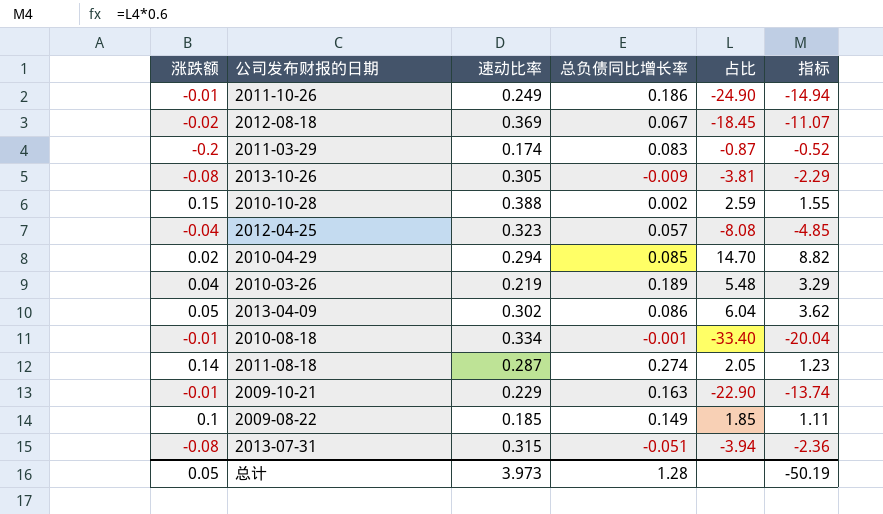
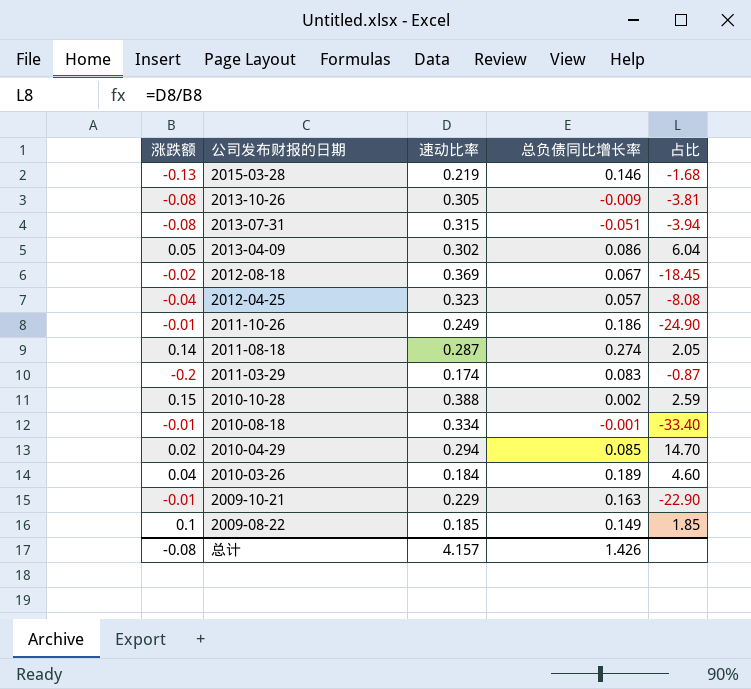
row order: none -> 公司发布财报的日期 descending
column 指标 | formula: [占比] * 0.6 -> none
row 2015-03-28: none -> -0.13 | 0.219 | 0.146 | -1.68
2010-03-26 | 速动比率: 0.219 -> 0.184
2010-03-26 | 占比: 5.48 -> 4.60
总计 | 涨跌额: 0.05 -> -0.08
总计 | 速动比率: 3.973 -> 4.157
总计 | 总负债同比增长率: 1.28 -> 1.426

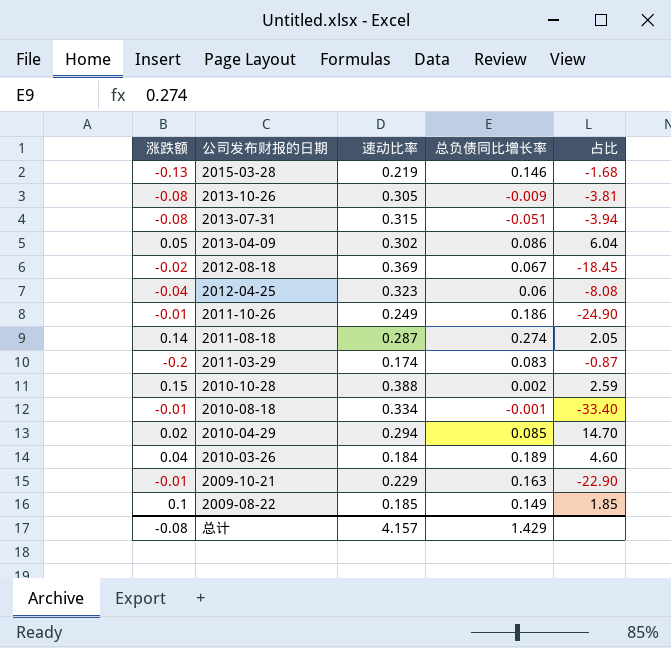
2012-04-25 | 总负债同比增长率: 0.057 -> 0.06
总计 | 总负债同比增长率: 1.426 -> 1.429

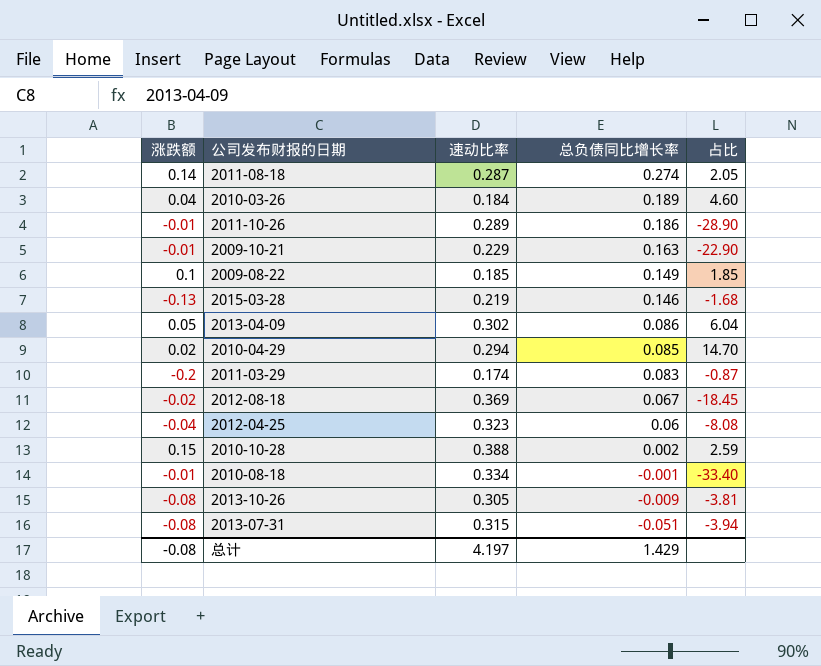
row order: 公司发布财报的日期 descending -> 总负债同比增长率 descending
2011-10-26 | 速动比率: 0.249 -> 0.289
2011-10-26 | 占比: -24.90 -> -28.90
总计 | 速动比率: 4.157 -> 4.197

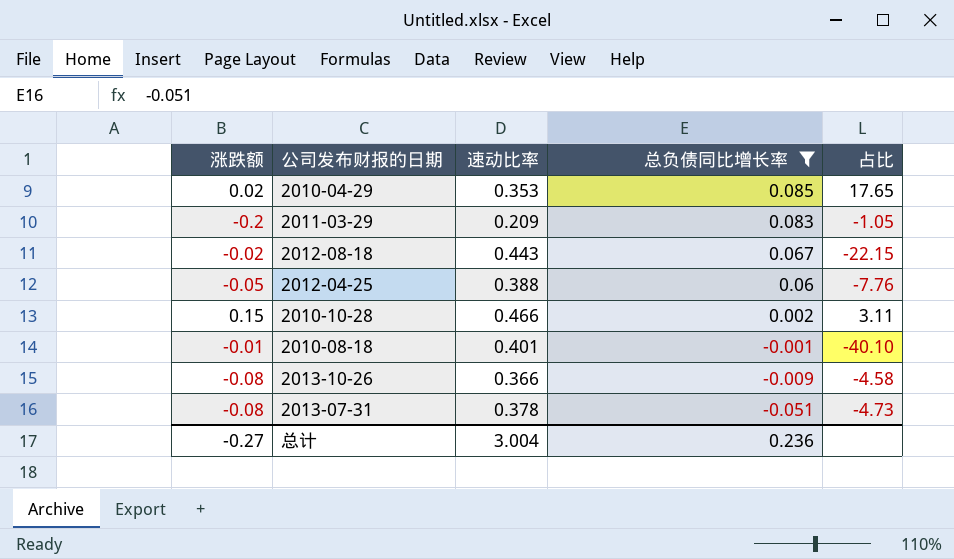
filter: none -> 总负债同比增长率 <= 0.085
2010-04-29 | 速动比率: 0.294 -> 0.353
2010-04-29 | 占比: 14.70 -> 17.65
2011-03-29 | 速动比率: 0.174 -> 0.209
2011-03-29 | 占比: -0.87 -> -1.05
2012-08-18 | 速动比率: 0.369 -> 0.443
2012-08-18 | 占比: -18.45 -> -22.15
2012-04-25 | 涨跌额: -0.04 -> -0.05
2012-04-25 | 速动比率: 0.323 -> 0.388
2012-04-25 | 占比: -8.08 -> -7.76
2010-10-28 | 速动比率: 0.388 -> 0.466
2010-10-28 | 占比: 2.59 -> 3.11
2010-08-18 | 速动比率: 0.334 -> 0.401
2010-08-18 | 占比: -33.40 -> -40.10
2013-10-26 | 速动比率: 0.305 -> 0.366
2013-10-26 | 占比: -3.81 -> -4.58
2013-07-31 | 速动比率: 0.315 -> 0.378
2013-07-31 | 占比: -3.94 -> -4.73
总计 | 涨跌额: -0.08 -> -0.27
总计 | 速动比率: 4.197 -> 3.004
总计 | 总负债同比增长率: 1.429 -> 0.236

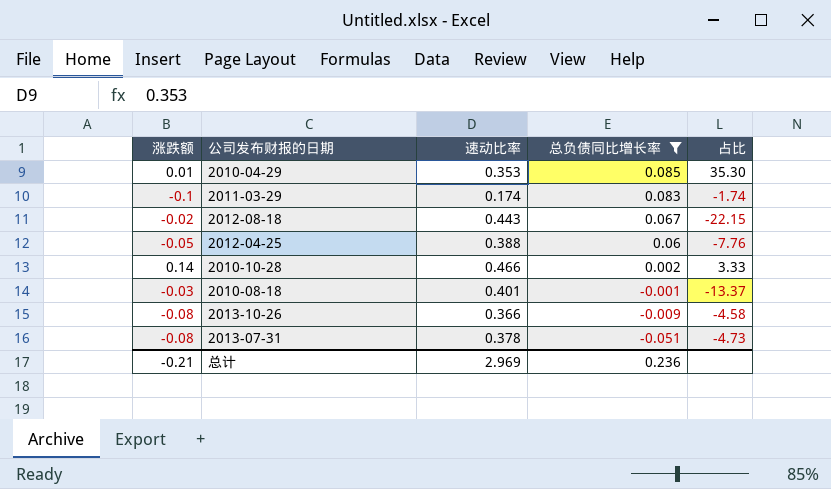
2010-04-29 | 涨跌额: 0.02 -> 0.01
2010-04-29 | 占比: 17.65 -> 35.30
2011-03-29 | 涨跌额: -0.2 -> -0.1
2011-03-29 | 速动比率: 0.209 -> 0.174
2011-03-29 | 占比: -1.05 -> -1.74
2010-10-28 | 涨跌额: 0.15 -> 0.14
2010-10-28 | 占比: 3.11 -> 3.33
2010-08-18 | 涨跌额: -0.01 -> -0.03
2010-08-18 | 占比: -40.10 -> -13.37
总计 | 涨跌额: -0.27 -> -0.21
总计 | 速动比率: 3.004 -> 2.969

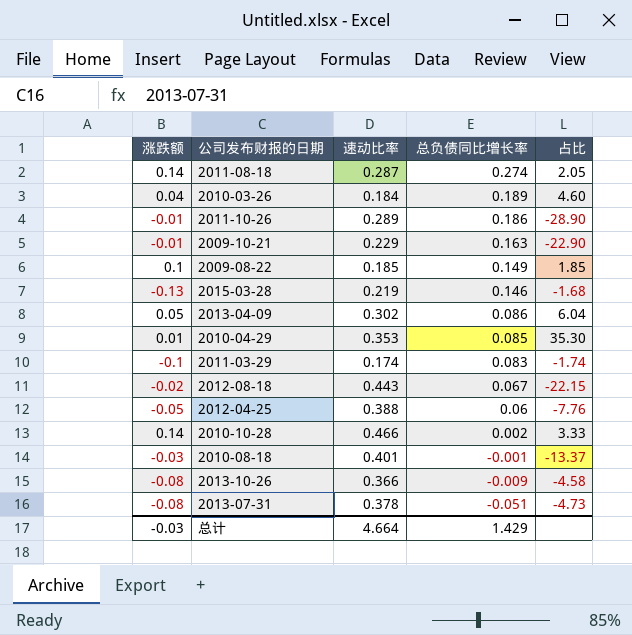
filter: 总负债同比增长率 <= 0.085 -> none
总计 | 涨跌额: -0.21 -> -0.03
总计 | 速动比率: 2.969 -> 4.664
总计 | 总负债同比增长率: 0.236 -> 1.429

